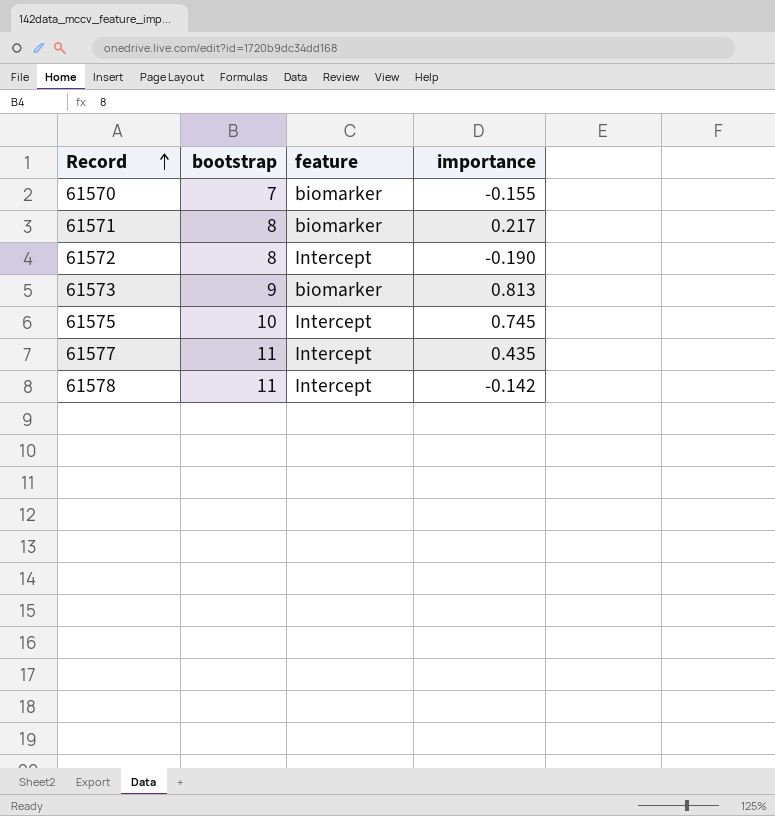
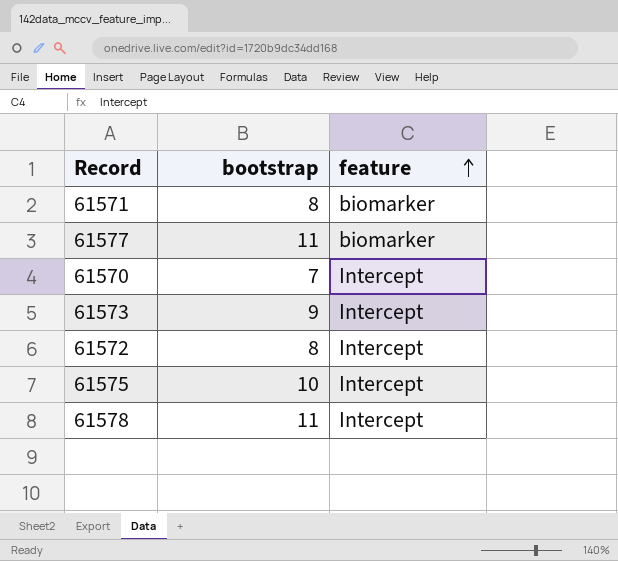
row order: Record ascending -> feature ascending
column importance | position: 4 -> none
61577 | feature: Intercept -> biomarker
61570 | feature: biomarker -> Intercept
61573 | feature: biomarker -> Intercept

